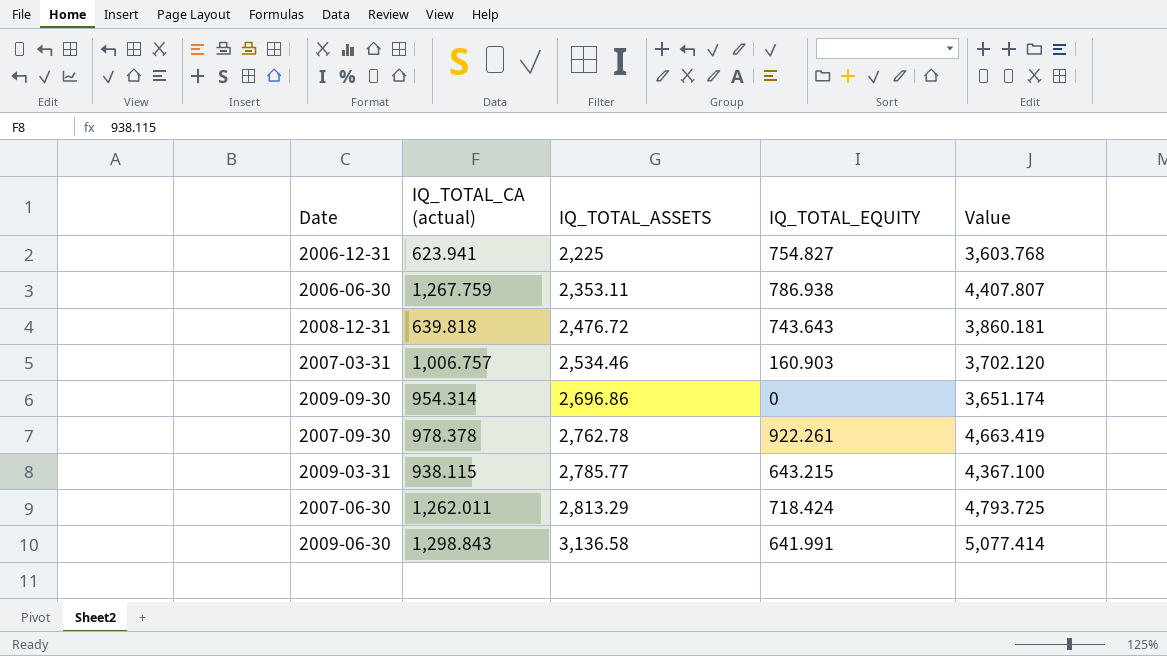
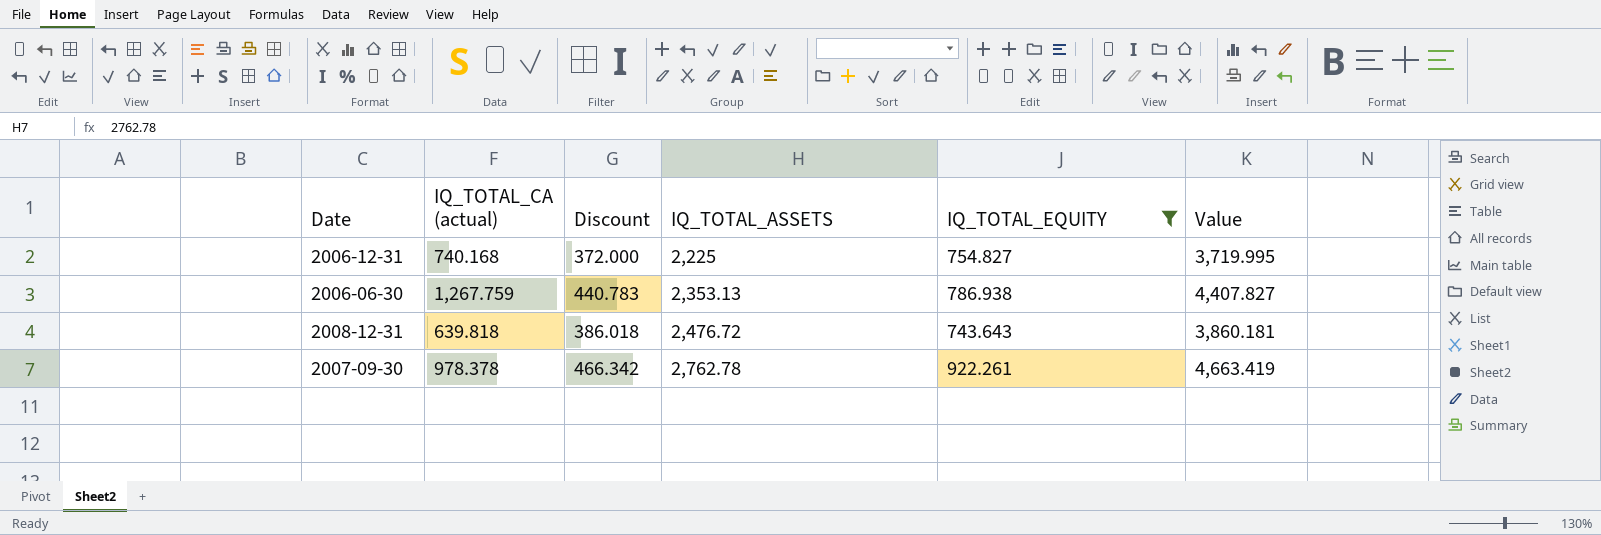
filter: none -> IQ_TOTAL_EQUITY >= 743.643
column Discount | formula: none -> [Value] * 0.1
2006-12-31 | IQ_TOTAL_CA (actual): 623.941 -> 740.168
2006-12-31 | Value: 3,603.768 -> 3,719.995
2006-06-30 | IQ_TOTAL_ASSETS: 2,353.11 -> 2,353.13
2006-06-30 | Value: 4,407.807 -> 4,407.827

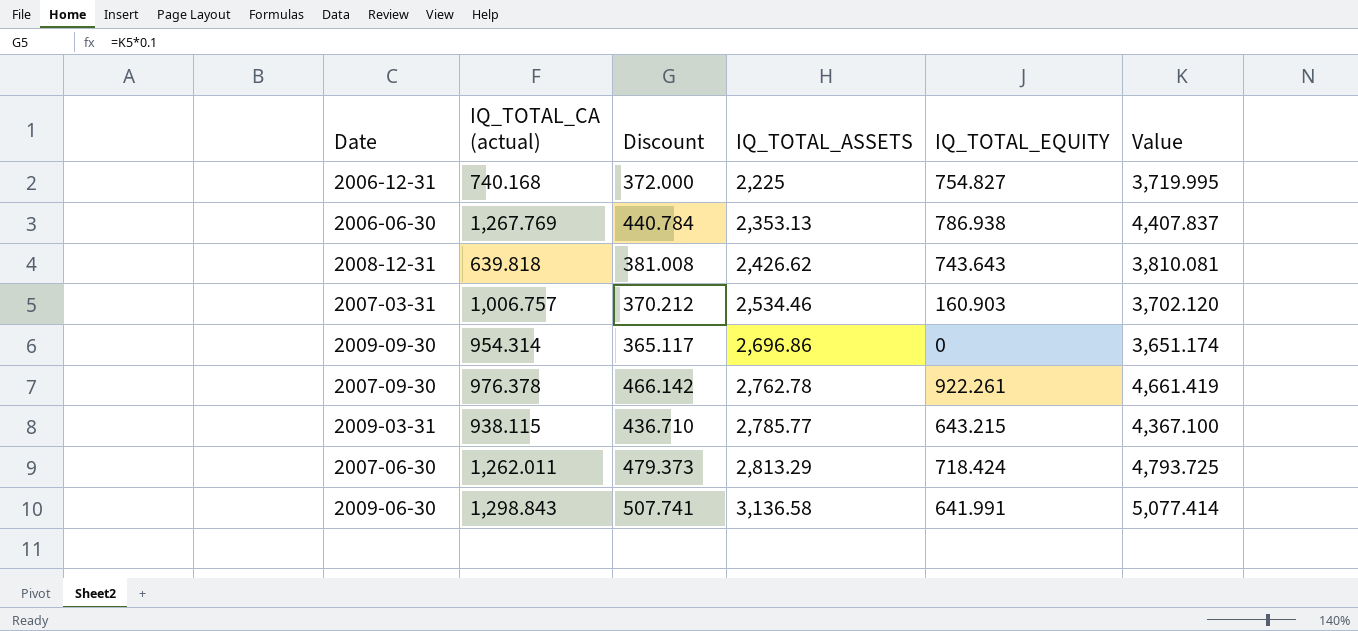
filter: IQ_TOTAL_EQUITY >= 743.643 -> none
2006-06-30 | IQ_TOTAL_CA (actual): 1,267.759 -> 1,267.769
2006-06-30 | Discount: 440.783 -> 440.784
2006-06-30 | Value: 4,407.827 -> 4,407.837
2008-12-31 | Discount: 386.018 -> 381.008
2008-12-31 | IQ_TOTAL_ASSETS: 2,476.72 -> 2,426.62
2008-12-31 | Value: 3,860.181 -> 3,810.081
2007-09-30 | IQ_TOTAL_CA (actual): 978.378 -> 976.378
2007-09-30 | Discount: 466.342 -> 466.142
2007-09-30 | Value: 4,663.419 -> 4,661.419

